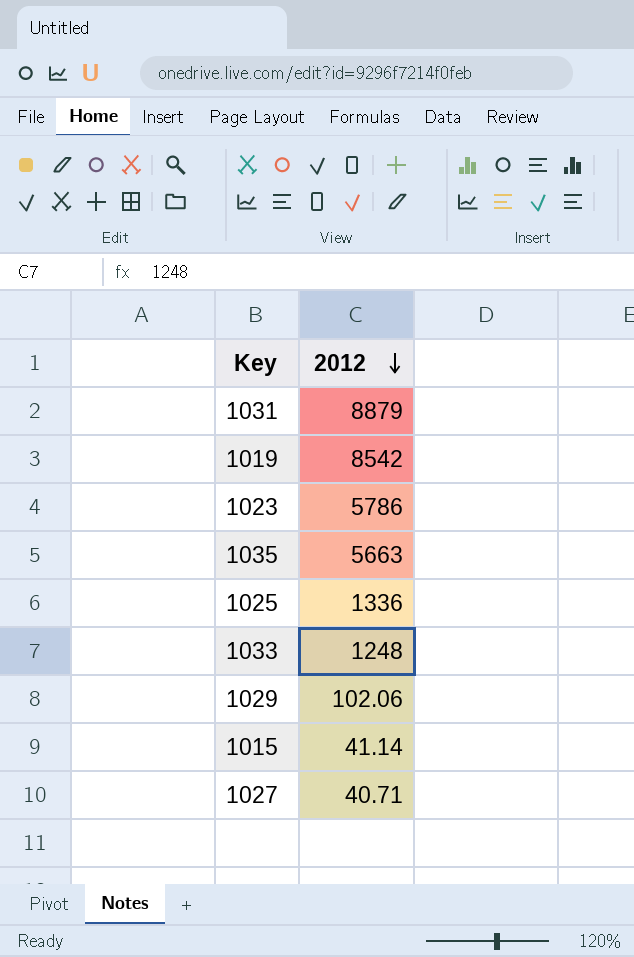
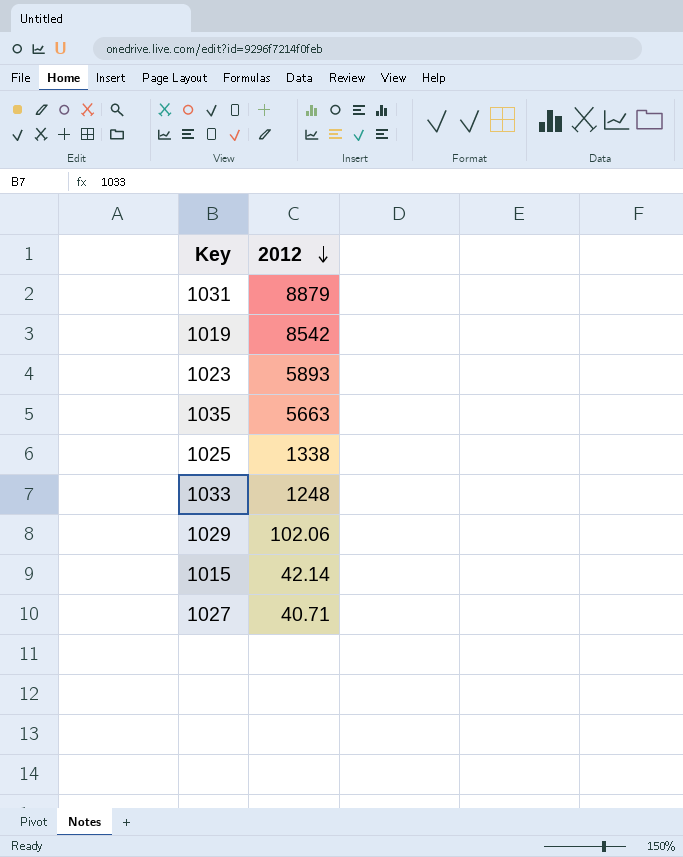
1023 | 2012: 5786 -> 5893
1025 | 2012: 1336 -> 1338
1015 | 2012: 41.14 -> 42.14

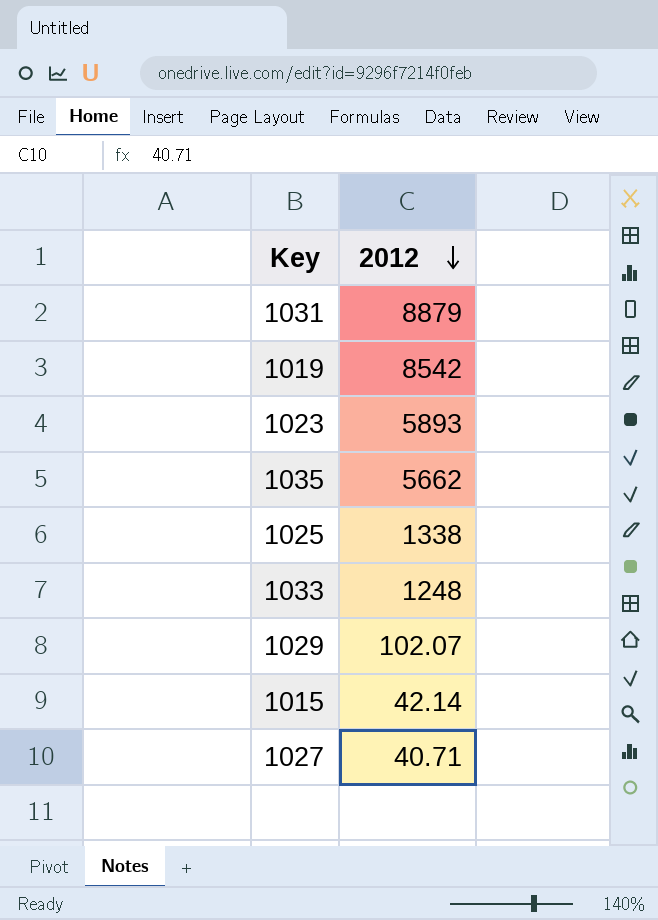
1035 | 2012: 5663 -> 5662
1029 | 2012: 102.06 -> 102.07

